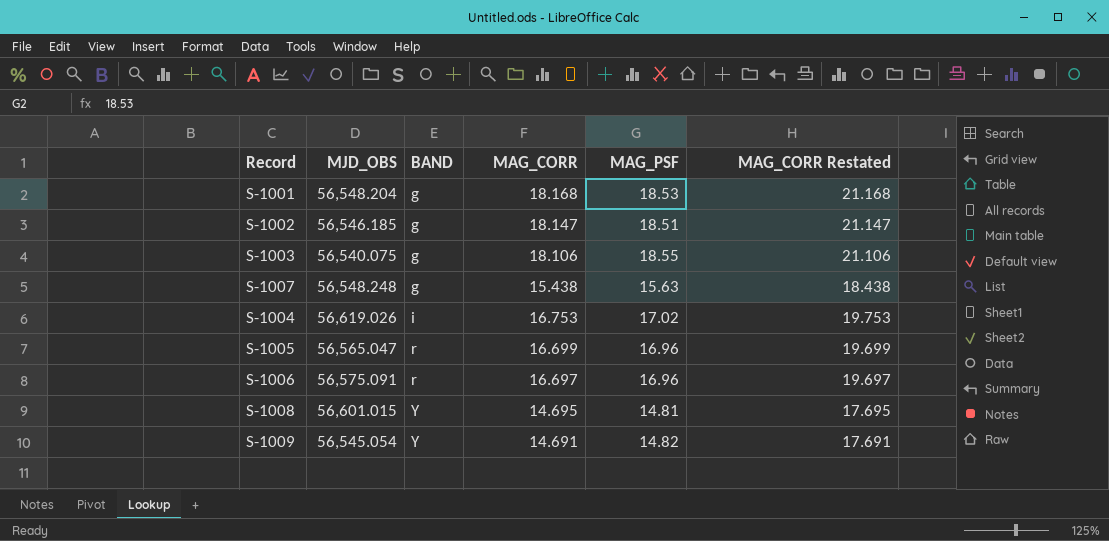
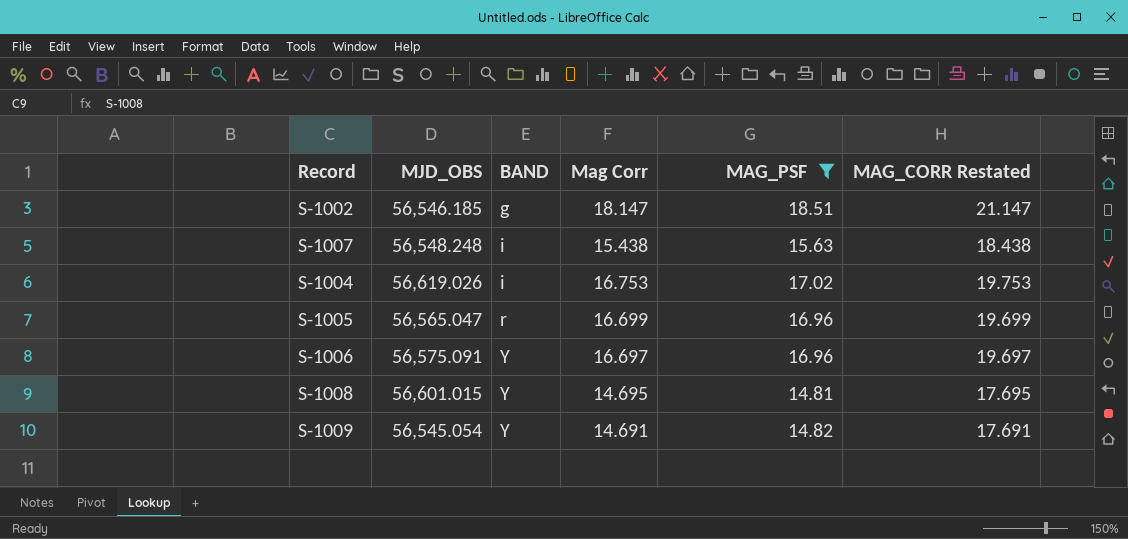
filter: none -> MAG_PSF <= 18.51
column name: MAG_CORR -> Mag Corr
S-1007 | BAND: g -> i
S-1006 | BAND: r -> Y

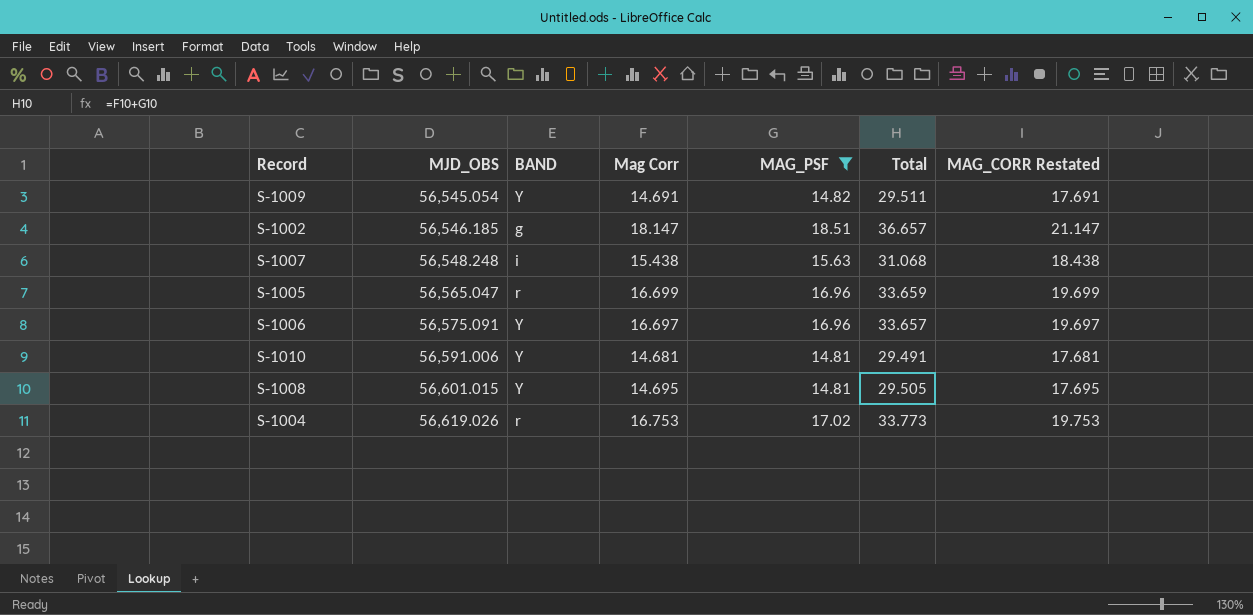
row order: BAND ascending -> MJD_OBS ascending
column Total | formula: none -> [Mag Corr] + [MAG_PSF]
row S-1010: none -> 56,591.006 | Y | 14.681 | 14.81 | 29.491 | 17.681
S-1004 | BAND: i -> r

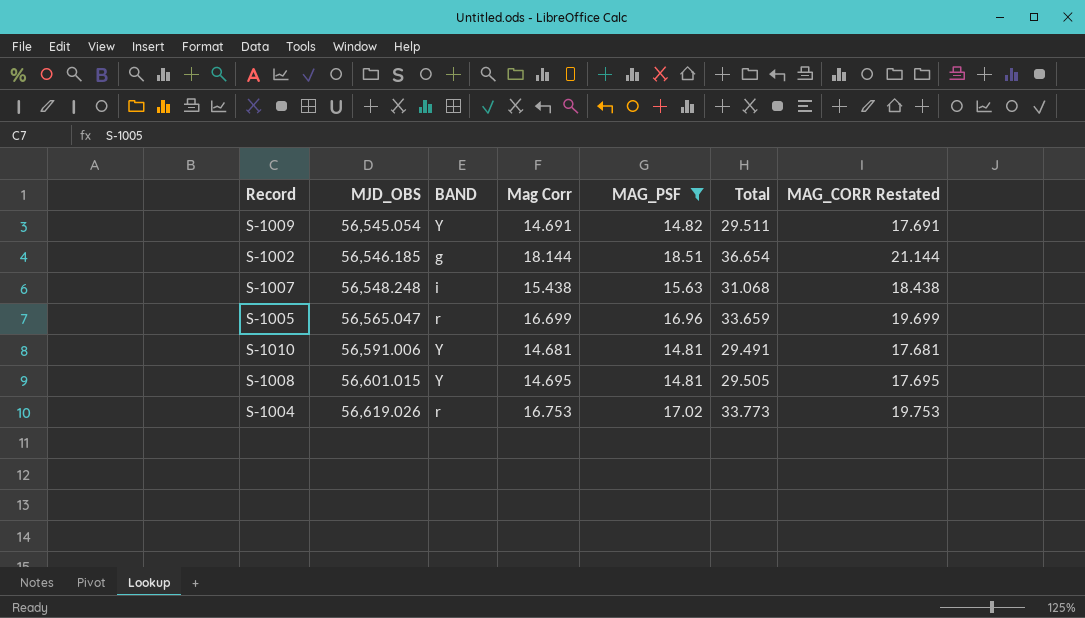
row S-1006: 56,575.091 | Y | 16.697 | 16.96 | 33.657 | 19.697 -> none
S-1002 | Mag Corr: 18.147 -> 18.144
S-1002 | Total: 36.657 -> 36.654
S-1002 | MAG_CORR Restated: 21.147 -> 21.144

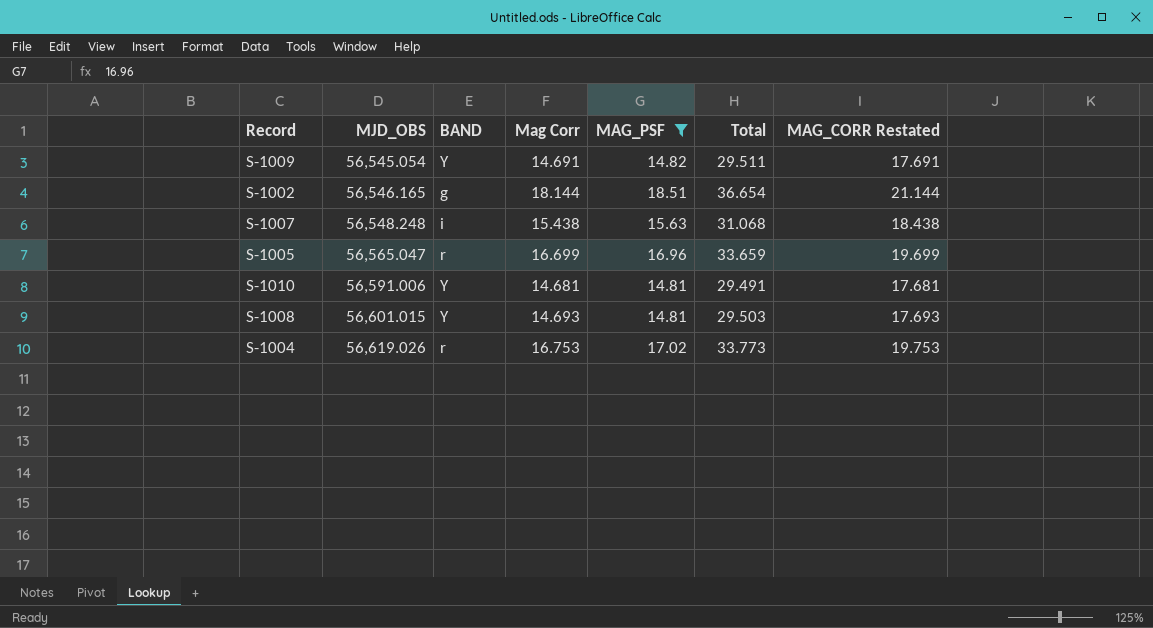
S-1002 | MJD_OBS: 56,546.185 -> 56,546.165
S-1008 | Mag Corr: 14.695 -> 14.693
S-1008 | Total: 29.505 -> 29.503
S-1008 | MAG_CORR Restated: 17.695 -> 17.693

